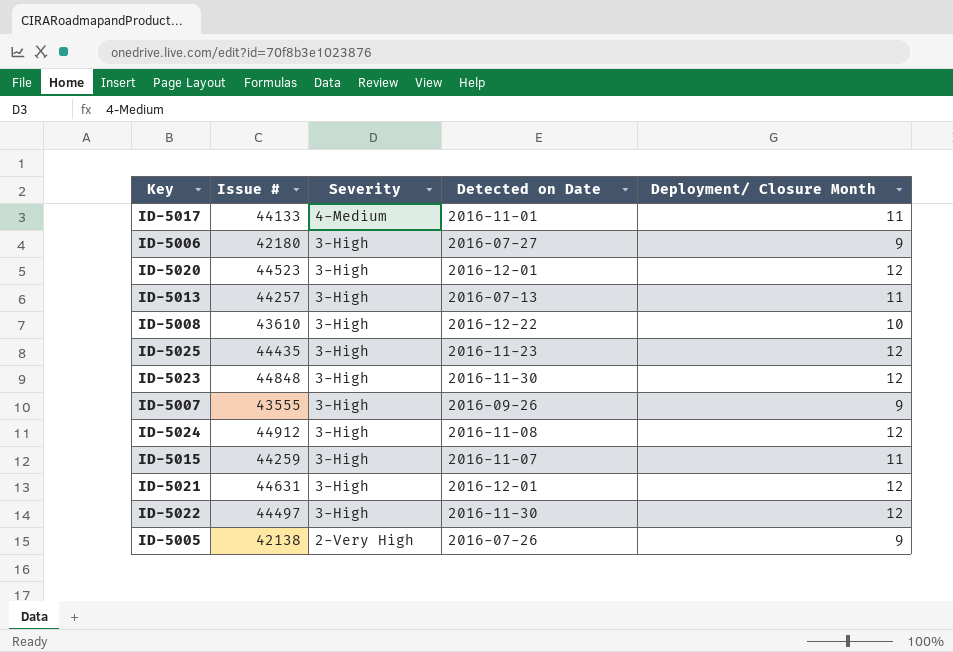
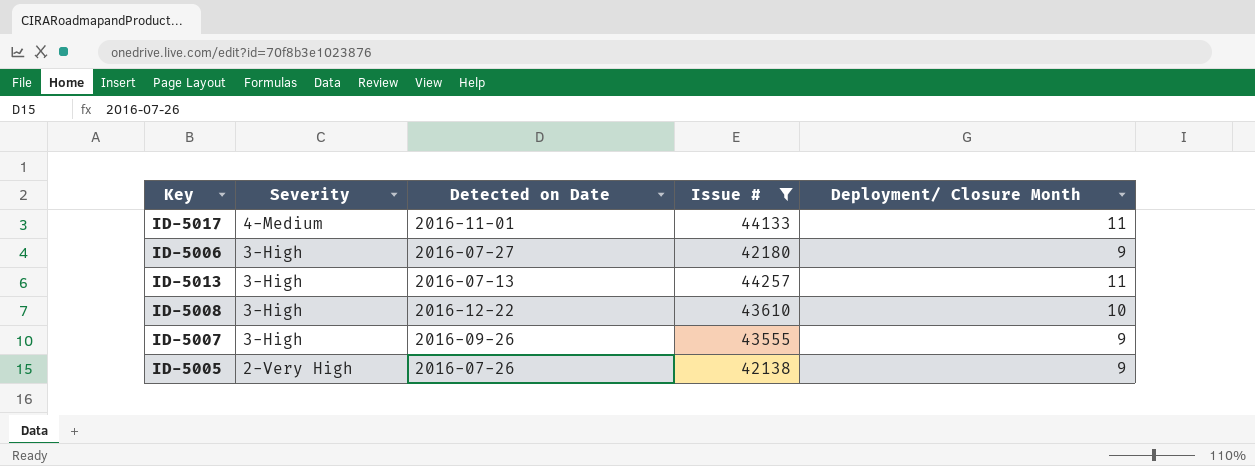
filter: none -> Issue # <= 44257
column Issue # | position: 2 -> 4

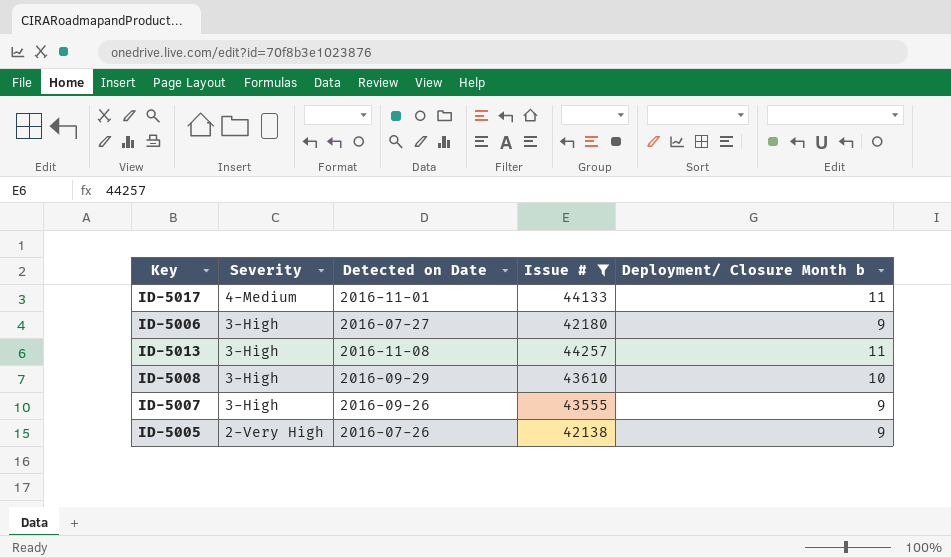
column name: Deployment/ Closure Month -> Deployment/ Closure Month b
ID-5013 | Detected on Date: 2016-07-13 -> 2016-11-08
ID-5008 | Detected on Date: 2016-12-22 -> 2016-09-29

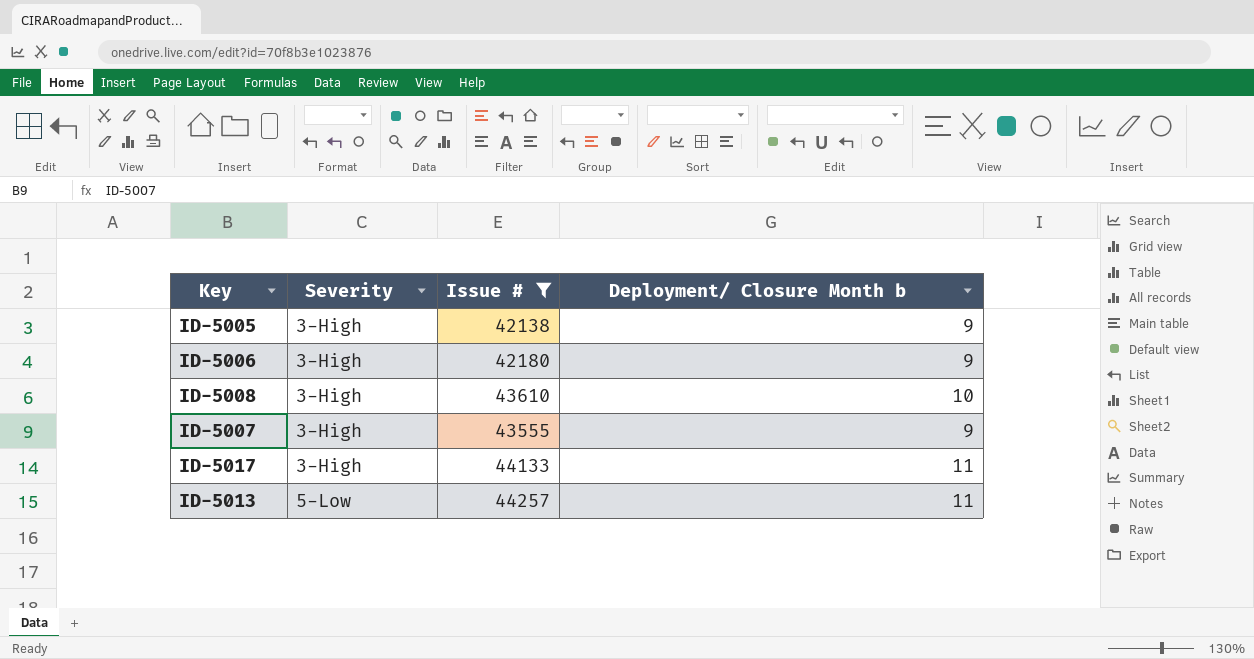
row order: Severity descending -> Severity ascending
column Detected on Date | position: 3 -> none
ID-5005 | Severity: 2-Very High -> 3-High
ID-5017 | Severity: 4-Medium -> 3-High
ID-5013 | Severity: 3-High -> 5-Low

